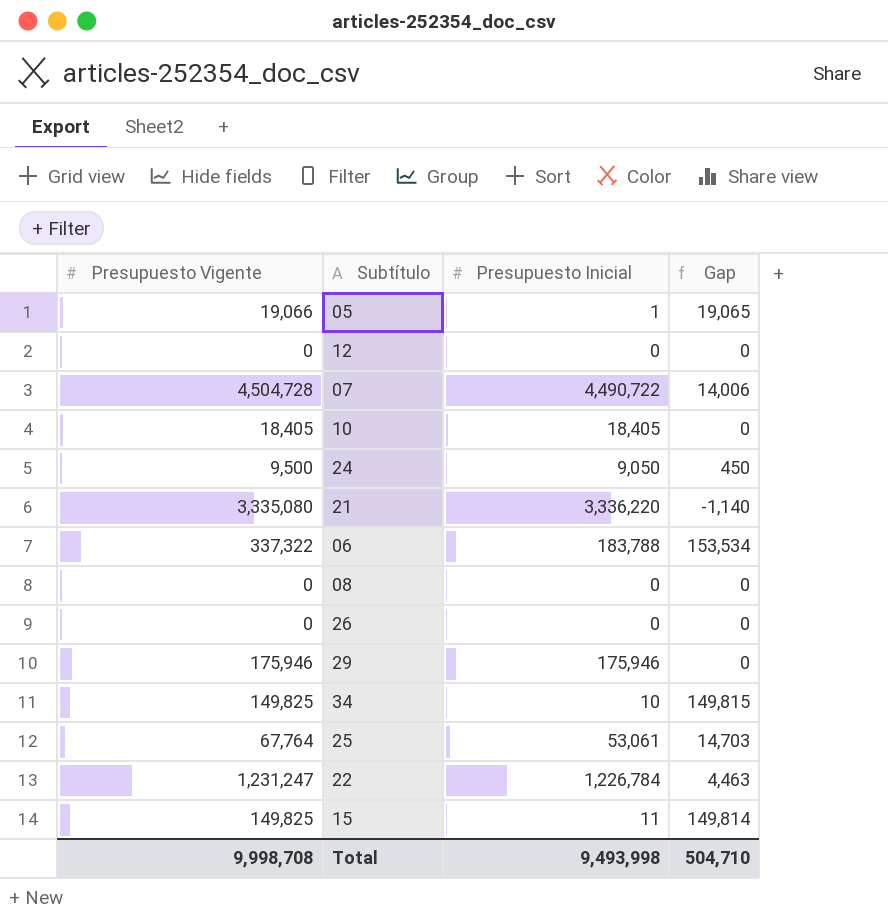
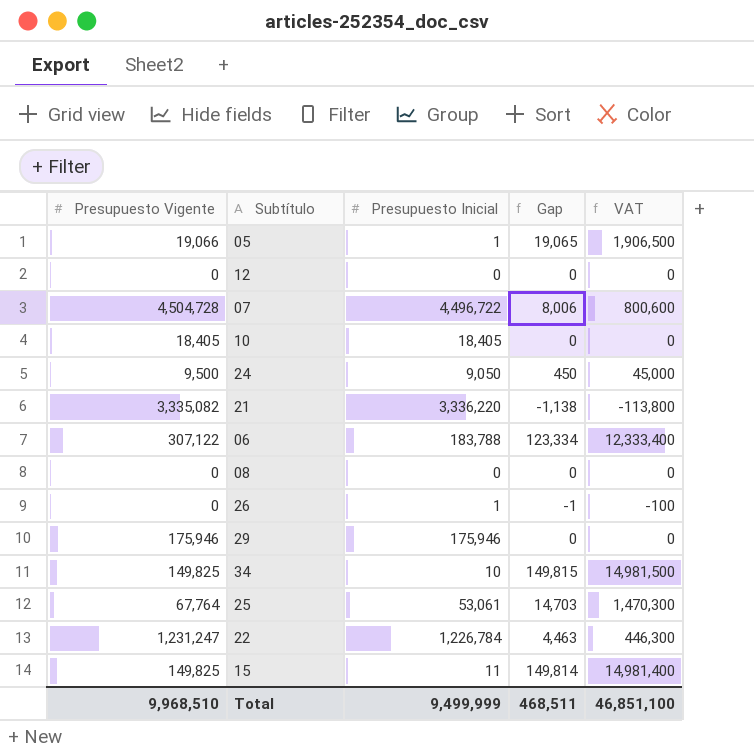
column VAT | formula: none -> [Gap] * 100
07 | Presupuesto Inicial: 4,490,722 -> 4,496,722
07 | Gap: 14,006 -> 8,006
21 | Presupuesto Vigente: 3,335,080 -> 3,335,082
21 | Gap: -1,140 -> -1,138
06 | Presupuesto Vigente: 337,322 -> 307,122
06 | Gap: 153,534 -> 123,334
26 | Presupuesto Inicial: 0 -> 1
26 | Gap: 0 -> -1
Total | Presupuesto Vigente: 9,998,708 -> 9,968,510
Total | Presupuesto Inicial: 9,493,998 -> 9,499,999
Total | Gap: 504,710 -> 468,511

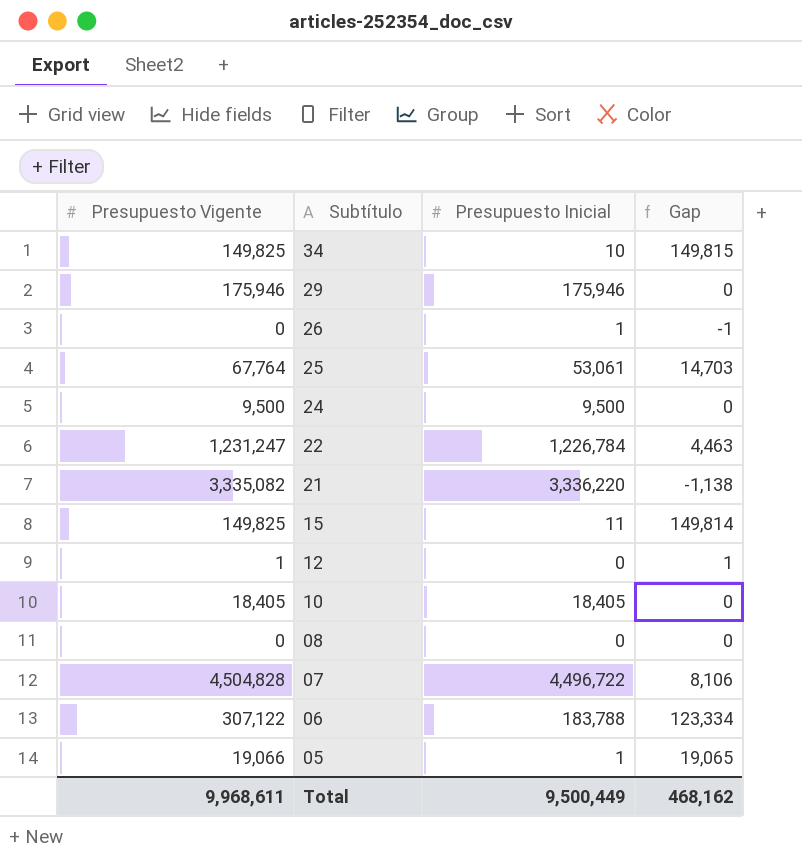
row order: none -> Subtítulo descending
column VAT | formula: [Gap] * 100 -> none
24 | Presupuesto Inicial: 9,050 -> 9,500
24 | Gap: 450 -> 0
12 | Presupuesto Vigente: 0 -> 1
12 | Gap: 0 -> 1
07 | Presupuesto Vigente: 4,504,728 -> 4,504,828
07 | Gap: 8,006 -> 8,106
Total | Presupuesto Vigente: 9,968,510 -> 9,968,611
Total | Presupuesto Inicial: 9,499,999 -> 9,500,449
Total | Gap: 468,511 -> 468,162

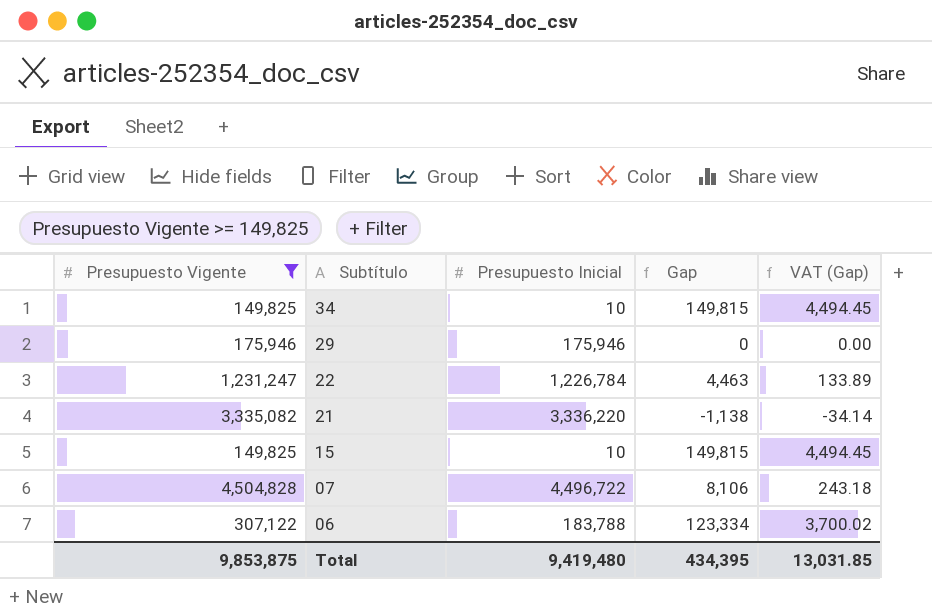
filter: none -> Presupuesto Vigente >= 149,825
column VAT (Gap) | formula: none -> [Gap] * 0.03
15 | Presupuesto Inicial: 11 -> 10
15 | Gap: 149,814 -> 149,815
Total | Presupuesto Vigente: 9,968,611 -> 9,853,875
Total | Presupuesto Inicial: 9,500,449 -> 9,419,480
Total | Gap: 468,162 -> 434,395

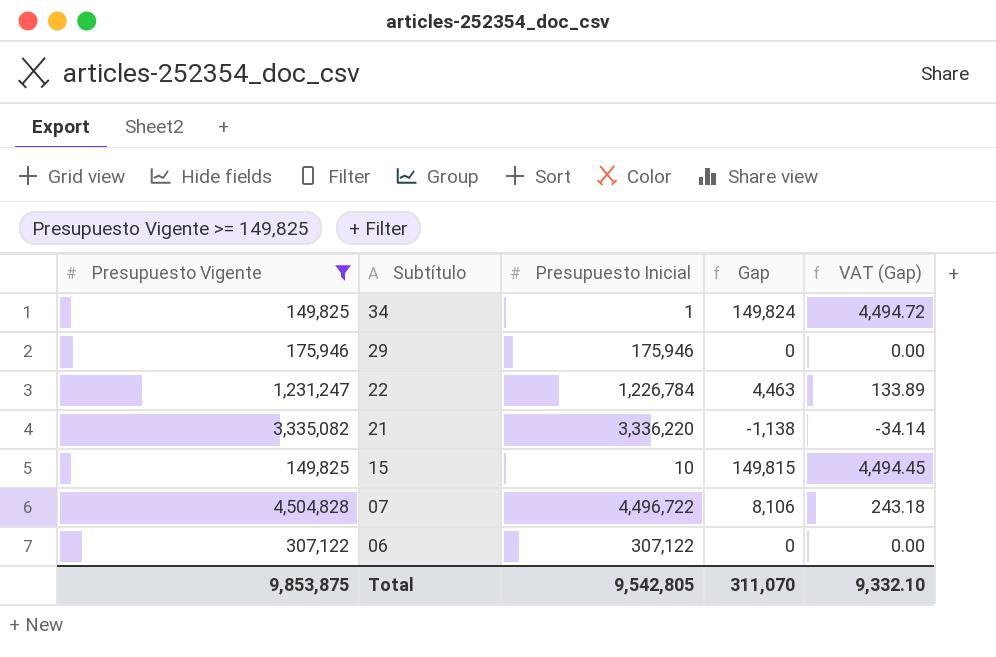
34 | Presupuesto Inicial: 10 -> 1
34 | Gap: 149,815 -> 149,824
34 | VAT (Gap): 4,494.45 -> 4,494.72
06 | Presupuesto Inicial: 183,788 -> 307,122
06 | Gap: 123,334 -> 0
06 | VAT (Gap): 3,700.02 -> 0.00
Total | Presupuesto Inicial: 9,419,480 -> 9,542,805
Total | Gap: 434,395 -> 311,070
Total | VAT (Gap): 13,031.85 -> 9,332.10

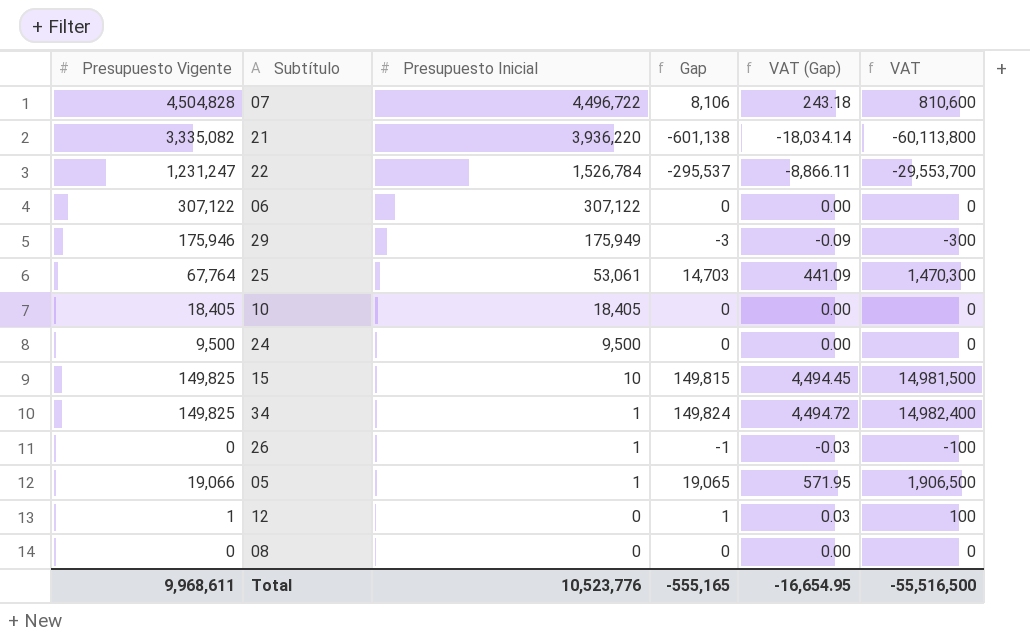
filter: Presupuesto Vigente >= 149,825 -> none
row order: Subtítulo descending -> Presupuesto Inicial descending
column VAT | formula: none -> [Gap] * 100
21 | Presupuesto Inicial: 3,336,220 -> 3,936,220
21 | Gap: -1,138 -> -601,138
21 | VAT (Gap): -34.14 -> -18,034.14
22 | Presupuesto Inicial: 1,226,784 -> 1,526,784
22 | Gap: 4,463 -> -295,537
22 | VAT (Gap): 133.89 -> -8,866.11
29 | Presupuesto Inicial: 175,946 -> 175,949
29 | Gap: 0 -> -3
29 | VAT (Gap): 0.00 -> -0.09
Total | Presupuesto Vigente: 9,853,875 -> 9,968,611
Total | Presupuesto Inicial: 9,542,805 -> 10,523,776
Total | Gap: 311,070 -> -555,165
Total | VAT (Gap): 9,332.10 -> -16,654.95

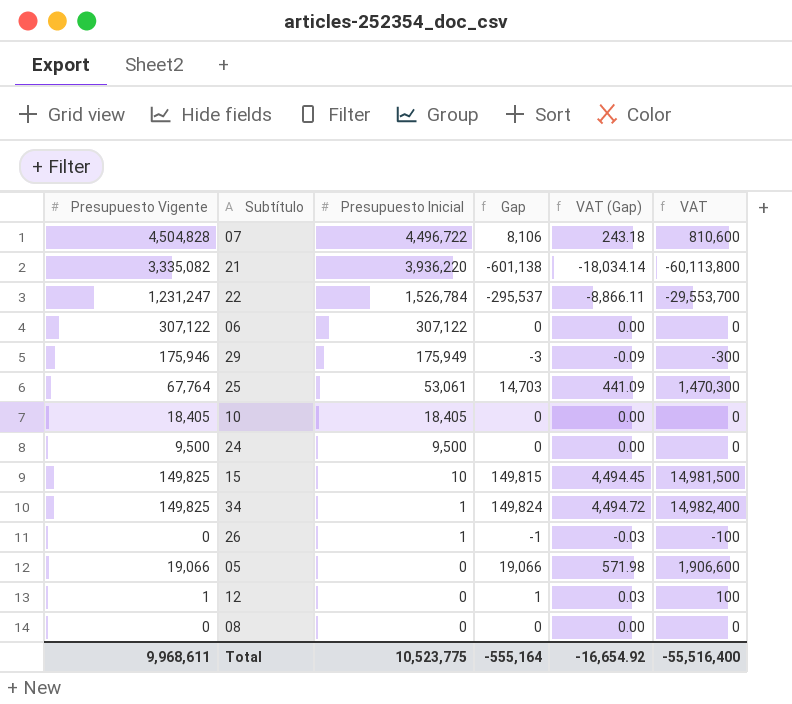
05 | Presupuesto Inicial: 1 -> 0
05 | Gap: 19,065 -> 19,066
05 | VAT (Gap): 571.95 -> 571.98
05 | VAT: 1,906,500 -> 1,906,600
Total | Presupuesto Inicial: 10,523,776 -> 10,523,775
Total | Gap: -555,165 -> -555,164
Total | VAT (Gap): -16,654.95 -> -16,654.92
Total | VAT: -55,516,500 -> -55,516,400

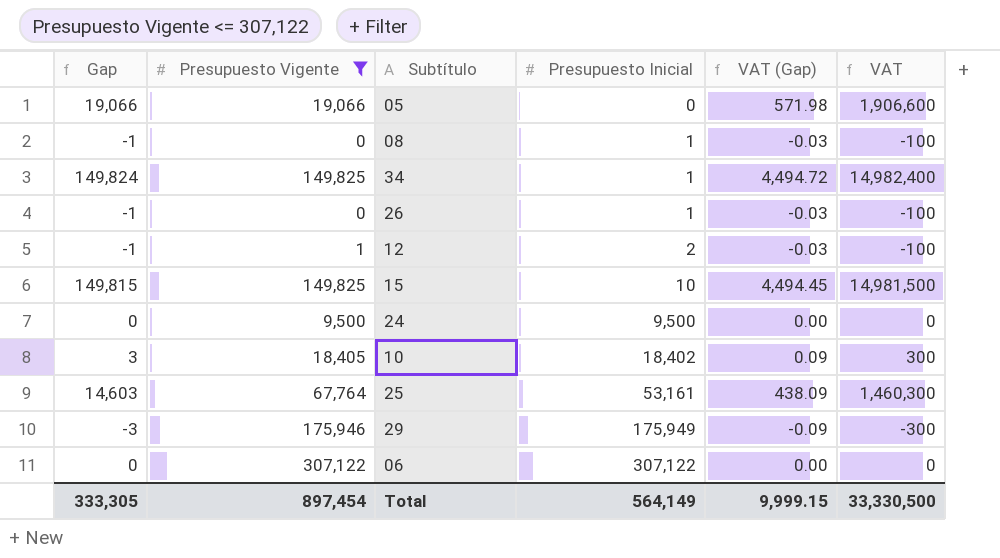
filter: none -> Presupuesto Vigente <= 307,122
row order: Presupuesto Inicial descending -> Presupuesto Inicial ascending
column Gap | position: 4 -> 1
08 | Gap: 0 -> -1
08 | Presupuesto Inicial: 0 -> 1
08 | VAT (Gap): 0.00 -> -0.03
08 | VAT: 0 -> -100
12 | Gap: 1 -> -1
12 | Presupuesto Inicial: 0 -> 2
12 | VAT (Gap): 0.03 -> -0.03
12 | VAT: 100 -> -100
10 | Gap: 0 -> 3
10 | Presupuesto Inicial: 18,405 -> 18,402
10 | VAT (Gap): 0.00 -> 0.09
10 | VAT: 0 -> 300
25 | Gap: 14,703 -> 14,603
25 | Presupuesto Inicial: 53,061 -> 53,161
25 | VAT (Gap): 441.09 -> 438.09
25 | VAT: 1,470,300 -> 1,460,300
Total | Gap: -555,164 -> 333,305
Total | Presupuesto Vigente: 9,968,611 -> 897,454
Total | Presupuesto Inicial: 10,523,775 -> 564,149
Total | VAT (Gap): -16,654.92 -> 9,999.15
Total | VAT: -55,516,400 -> 33,330,500

